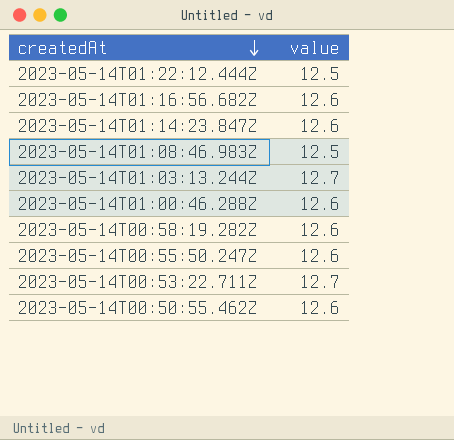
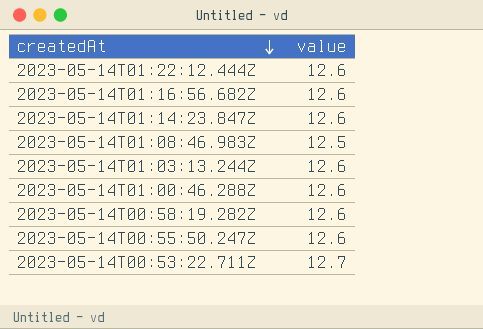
row 2023-05-14T00:50:55.462Z: 12.6 -> none
2023-05-14T01:22:12.444Z | value: 12.5 -> 12.6
2023-05-14T01:03:13.244Z | value: 12.7 -> 12.6

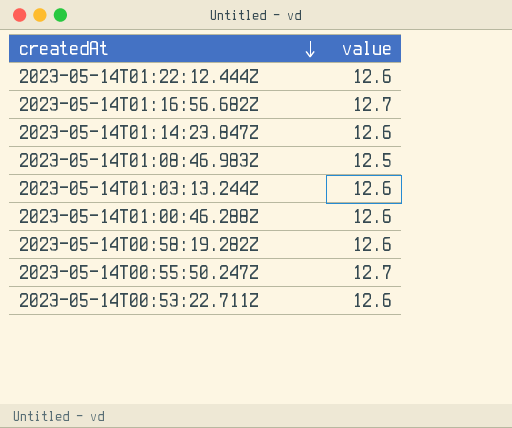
2023-05-14T01:16:56.682Z | value: 12.6 -> 12.7
2023-05-14T00:55:50.247Z | value: 12.6 -> 12.7
2023-05-14T00:53:22.711Z | value: 12.7 -> 12.6

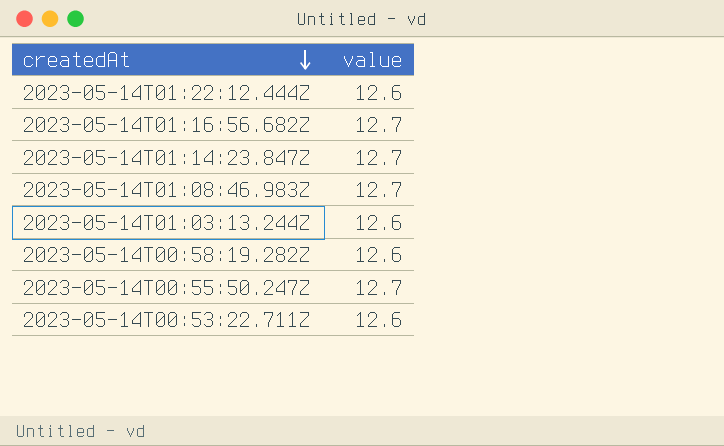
row 2023-05-14T01:00:46.288Z: 12.6 -> none
2023-05-14T01:14:23.847Z | value: 12.6 -> 12.7
2023-05-14T01:08:46.983Z | value: 12.5 -> 12.7

